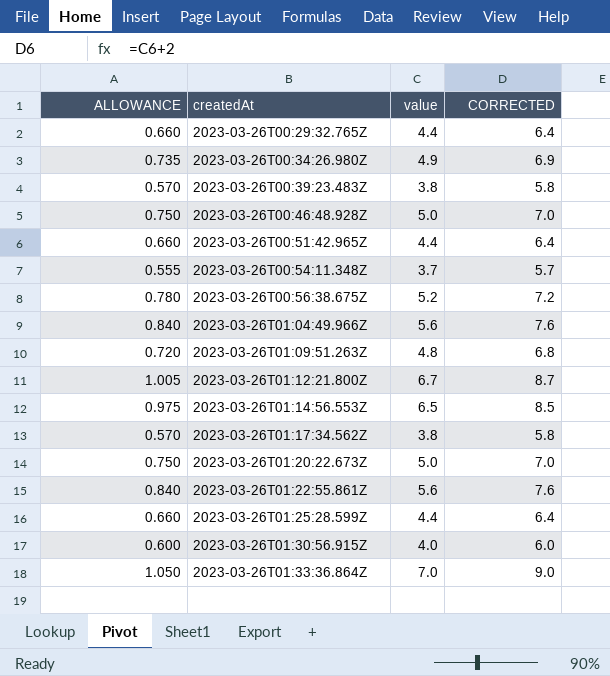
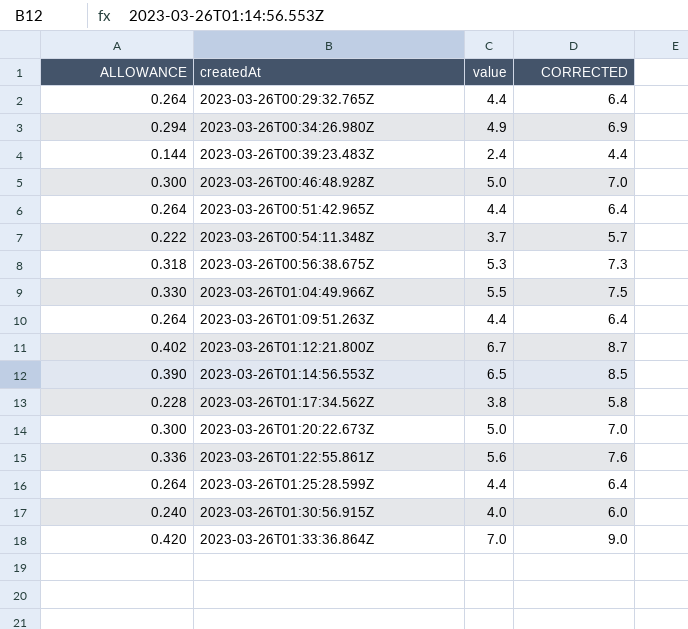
column ALLOWANCE | formula: [value] * 0.15 -> [value] * 0.06
2023-03-26T00:39:23.483Z | value: 3.8 -> 2.4
2023-03-26T00:39:23.483Z | CORRECTED: 5.8 -> 4.4
2023-03-26T00:56:38.675Z | value: 5.2 -> 5.3
2023-03-26T00:56:38.675Z | CORRECTED: 7.2 -> 7.3
2023-03-26T01:04:49.966Z | value: 5.6 -> 5.5
2023-03-26T01:04:49.966Z | CORRECTED: 7.6 -> 7.5
2023-03-26T01:09:51.263Z | value: 4.8 -> 4.4
2023-03-26T01:09:51.263Z | CORRECTED: 6.8 -> 6.4

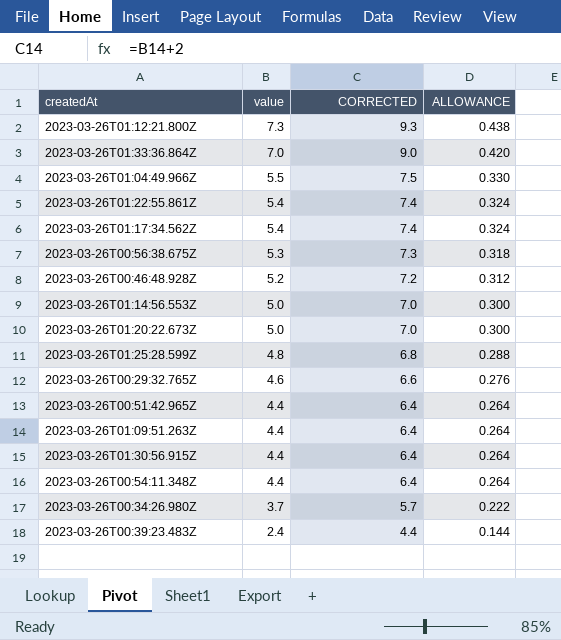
row order: createdAt ascending -> value descending
column ALLOWANCE | position: 1 -> 4
2023-03-26T01:12:21.800Z | value: 6.7 -> 7.3
2023-03-26T01:12:21.800Z | CORRECTED: 8.7 -> 9.3
2023-03-26T01:12:21.800Z | ALLOWANCE: 0.402 -> 0.438
2023-03-26T01:22:55.861Z | value: 5.6 -> 5.4
2023-03-26T01:22:55.861Z | CORRECTED: 7.6 -> 7.4
2023-03-26T01:22:55.861Z | ALLOWANCE: 0.336 -> 0.324
2023-03-26T01:17:34.562Z | value: 3.8 -> 5.4
2023-03-26T01:17:34.562Z | CORRECTED: 5.8 -> 7.4
2023-03-26T01:17:34.562Z | ALLOWANCE: 0.228 -> 0.324
2023-03-26T00:46:48.928Z | value: 5.0 -> 5.2
2023-03-26T00:46:48.928Z | CORRECTED: 7.0 -> 7.2
2023-03-26T00:46:48.928Z | ALLOWANCE: 0.300 -> 0.312
2023-03-26T01:14:56.553Z | value: 6.5 -> 5.0
2023-03-26T01:14:56.553Z | CORRECTED: 8.5 -> 7.0
2023-03-26T01:14:56.553Z | ALLOWANCE: 0.390 -> 0.300
2023-03-26T01:25:28.599Z | value: 4.4 -> 4.8
2023-03-26T01:25:28.599Z | CORRECTED: 6.4 -> 6.8
2023-03-26T01:25:28.599Z | ALLOWANCE: 0.264 -> 0.288
2023-03-26T00:29:32.765Z | value: 4.4 -> 4.6
2023-03-26T00:29:32.765Z | CORRECTED: 6.4 -> 6.6
2023-03-26T00:29:32.765Z | ALLOWANCE: 0.264 -> 0.276
2023-03-26T01:30:56.915Z | value: 4.0 -> 4.4
2023-03-26T01:30:56.915Z | CORRECTED: 6.0 -> 6.4
2023-03-26T01:30:56.915Z | ALLOWANCE: 0.240 -> 0.264
2023-03-26T00:54:11.348Z | value: 3.7 -> 4.4
2023-03-26T00:54:11.348Z | CORRECTED: 5.7 -> 6.4
2023-03-26T00:54:11.348Z | ALLOWANCE: 0.222 -> 0.264
2023-03-26T00:34:26.980Z | value: 4.9 -> 3.7
2023-03-26T00:34:26.980Z | CORRECTED: 6.9 -> 5.7
2023-03-26T00:34:26.980Z | ALLOWANCE: 0.294 -> 0.222

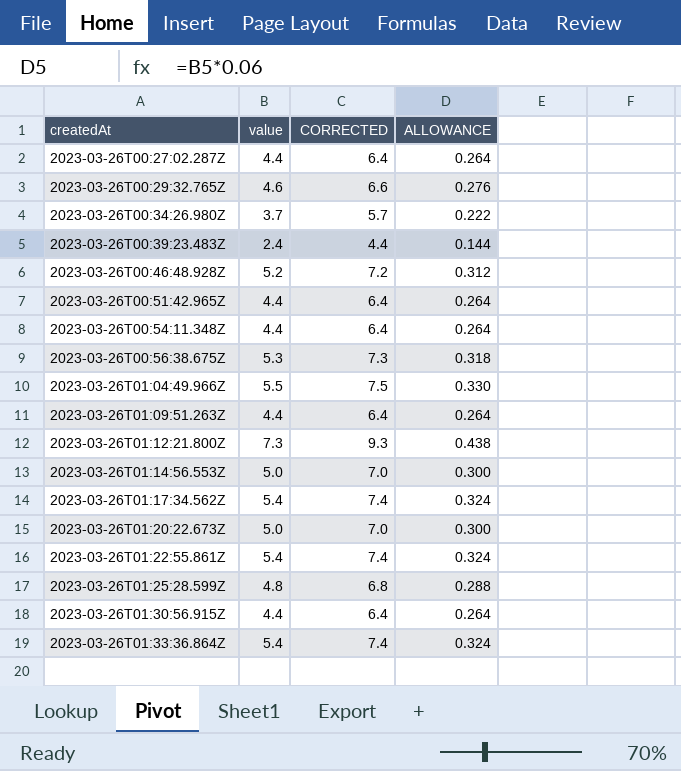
row order: value descending -> createdAt ascending
row 2023-03-26T00:27:02.287Z: none -> 4.4 | 6.4 | 0.264
2023-03-26T01:33:36.864Z | value: 7.0 -> 5.4
2023-03-26T01:33:36.864Z | CORRECTED: 9.0 -> 7.4
2023-03-26T01:33:36.864Z | ALLOWANCE: 0.420 -> 0.324

